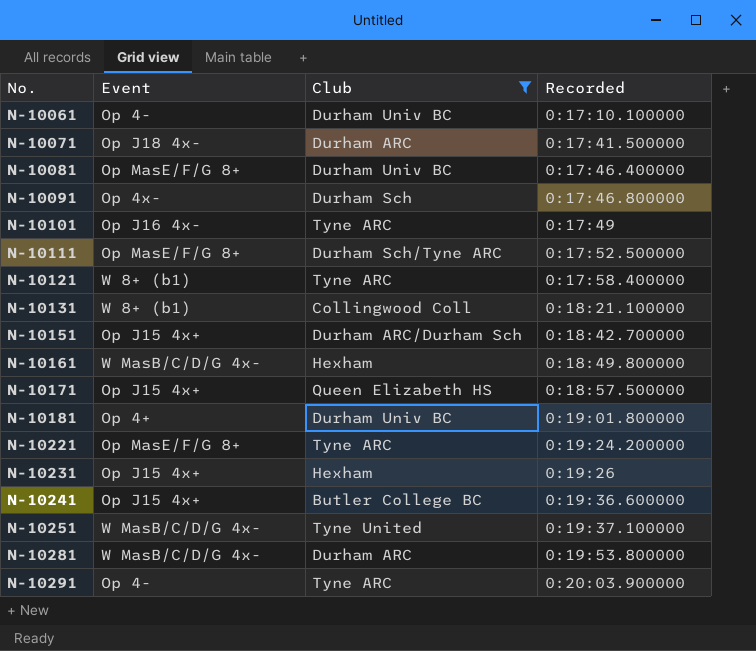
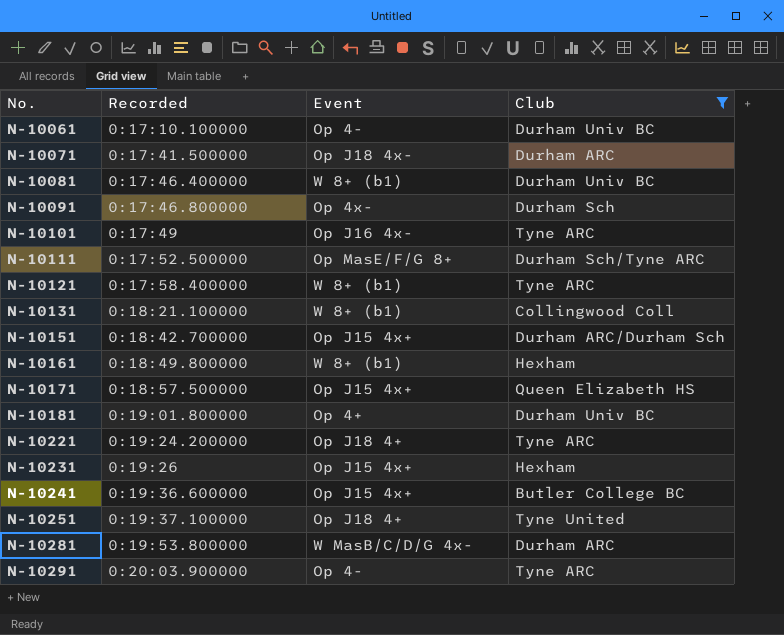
column Recorded | position: 4 -> 2
N-10081 | Event: Op MasE/F/G 8+ -> W 8+ (b1)
N-10161 | Event: W MasB/C/D/G 4x- -> W 8+ (b1)
N-10221 | Event: Op MasE/F/G 8+ -> Op J18 4+
N-10251 | Event: W MasB/C/D/G 4x- -> Op J18 4+

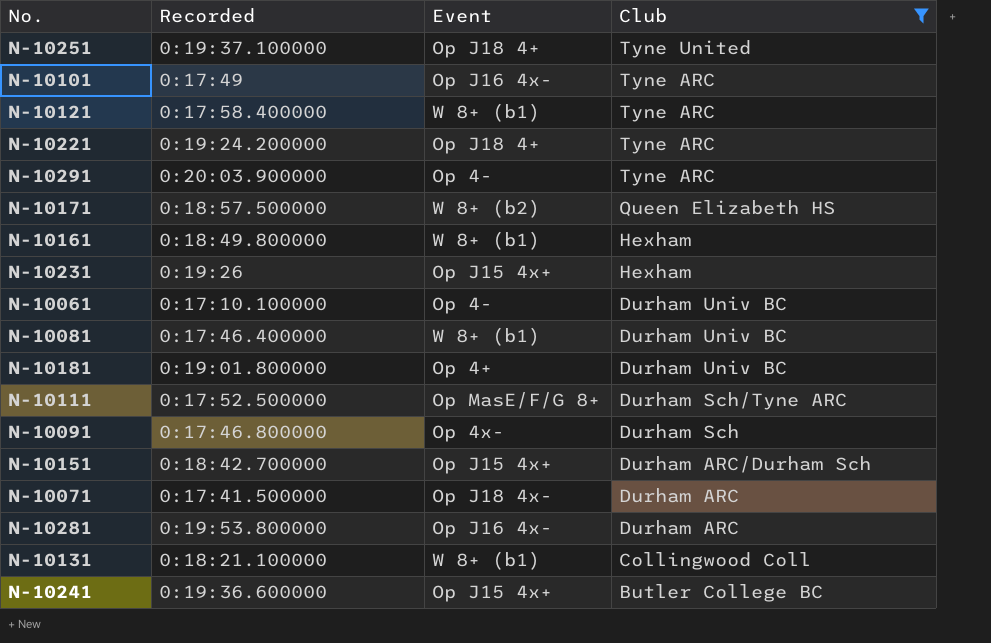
row order: No. ascending -> Club descending
N-10171 | Event: Op J15 4x+ -> W 8+ (b2)
N-10281 | Event: W MasB/C/D/G 4x- -> Op J16 4x-

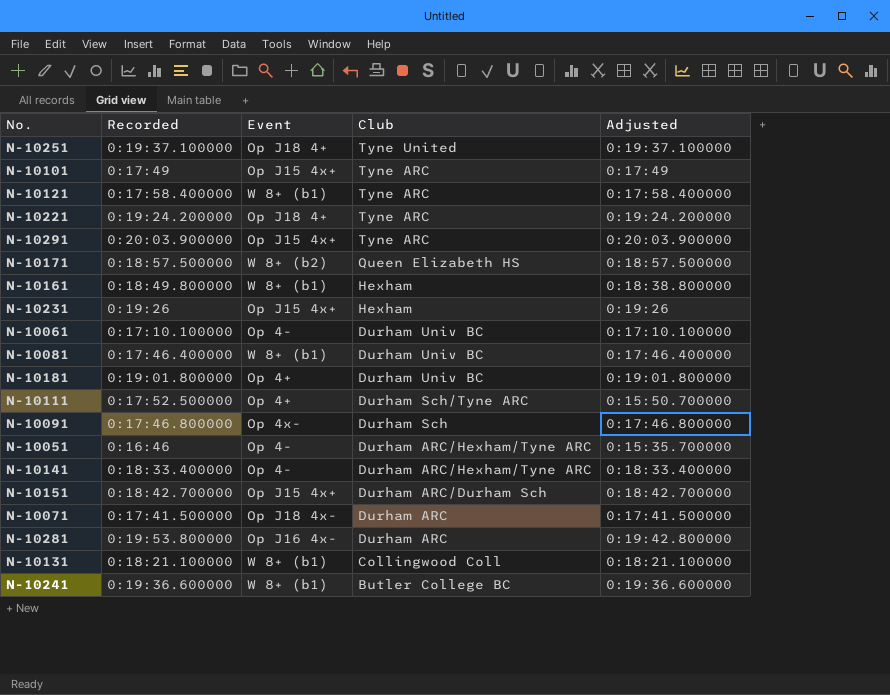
filter: Club != Durham ARC/Hexham/Tyne ARC -> none
column Adjusted | position: none -> 5
N-10101 | Event: Op J16 4x- -> Op J15 4x+
N-10291 | Event: Op 4- -> Op J15 4x+
N-10111 | Event: Op MasE/F/G 8+ -> Op 4+
N-10241 | Event: Op J15 4x+ -> W 8+ (b1)

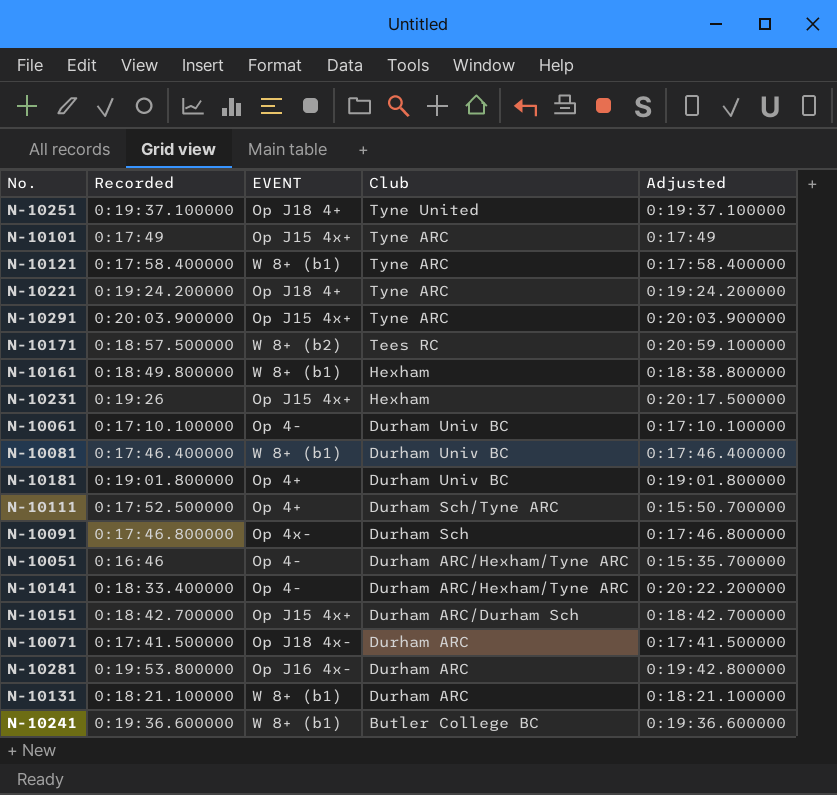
column name: Event -> EVENT
N-10171 | Club: Queen Elizabeth HS -> Tees RC
N-10171 | Adjusted: 0:18:57.500000 -> 0:20:59.100000
N-10231 | Adjusted: 0:19:26 -> 0:20:17.500000
N-10141 | Adjusted: 0:18:33.400000 -> 0:20:22.200000
N-10131 | Club: Collingwood Coll -> Durham ARC

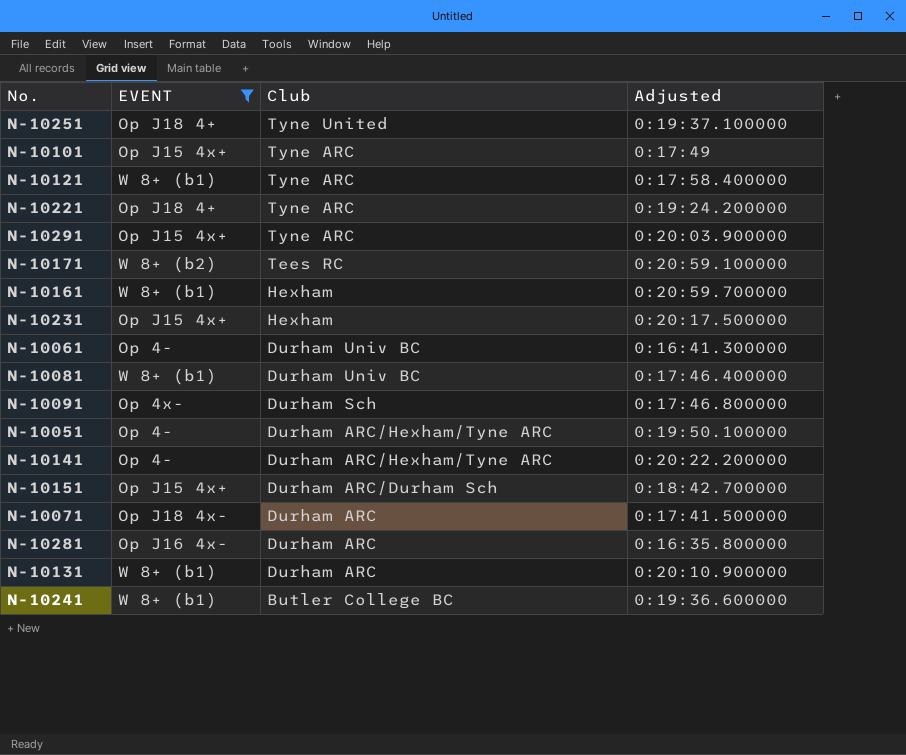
filter: none -> EVENT != Op 4+
column Recorded | position: 2 -> none
N-10161 | Adjusted: 0:18:38.800000 -> 0:20:59.700000
N-10061 | Adjusted: 0:17:10.100000 -> 0:16:41.300000
N-10051 | Adjusted: 0:15:35.700000 -> 0:19:50.100000
N-10281 | Adjusted: 0:19:42.800000 -> 0:16:35.800000
N-10131 | Adjusted: 0:18:21.100000 -> 0:20:10.900000

